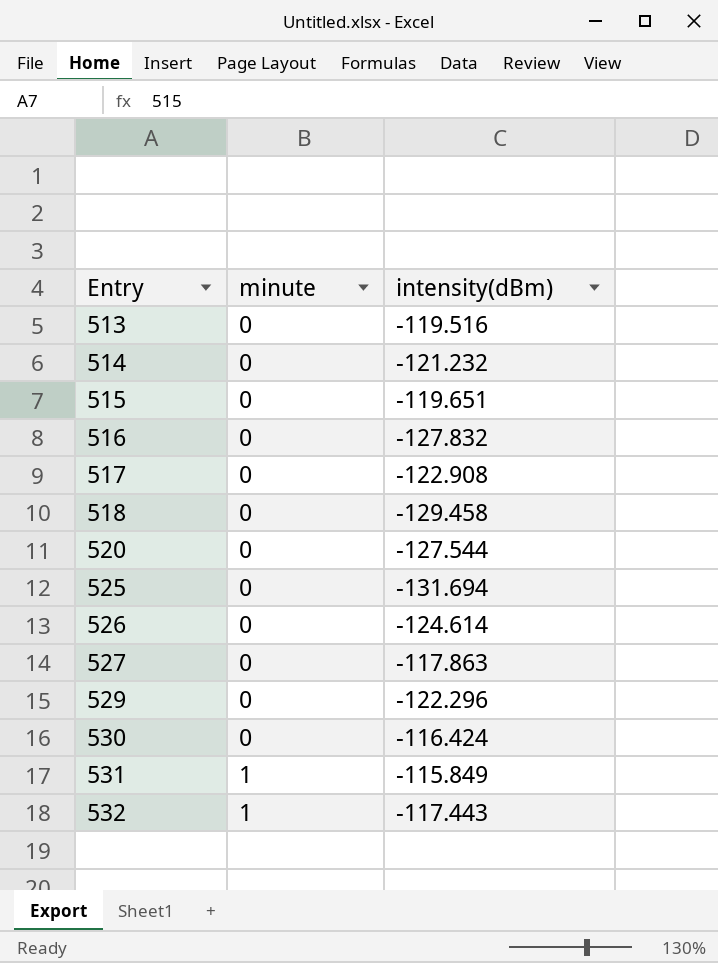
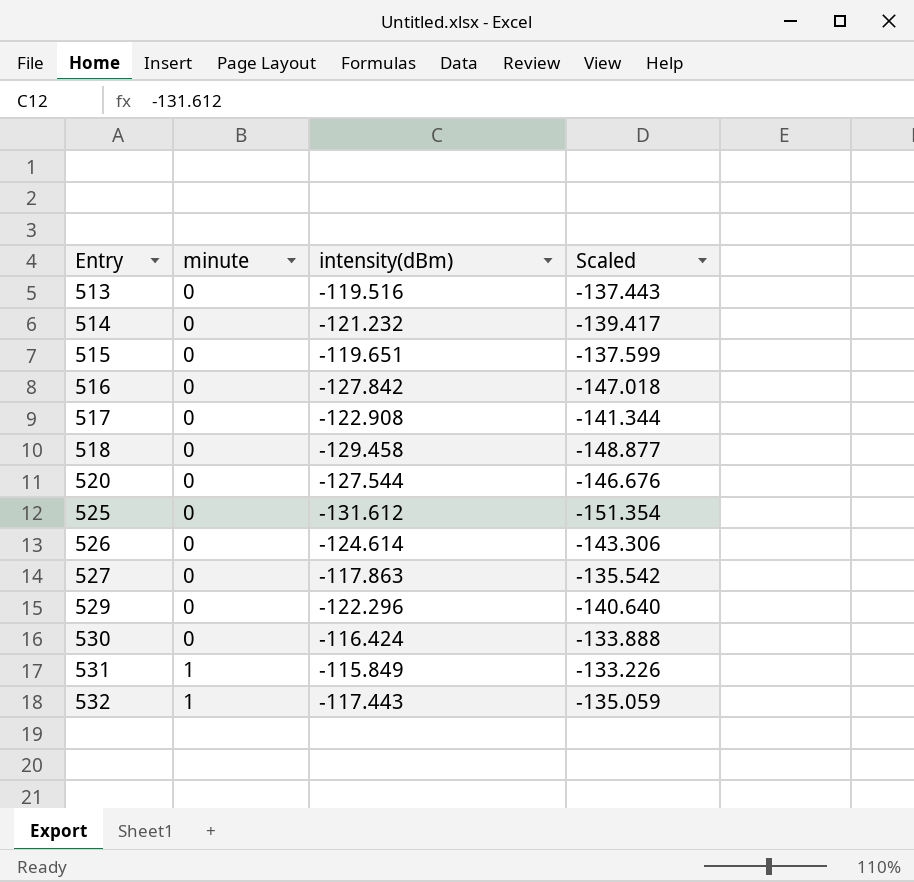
column Scaled | formula: none -> [intensity(dBm)] * 1.15
516 | intensity(dBm): -127.832 -> -127.842
525 | intensity(dBm): -131.694 -> -131.612

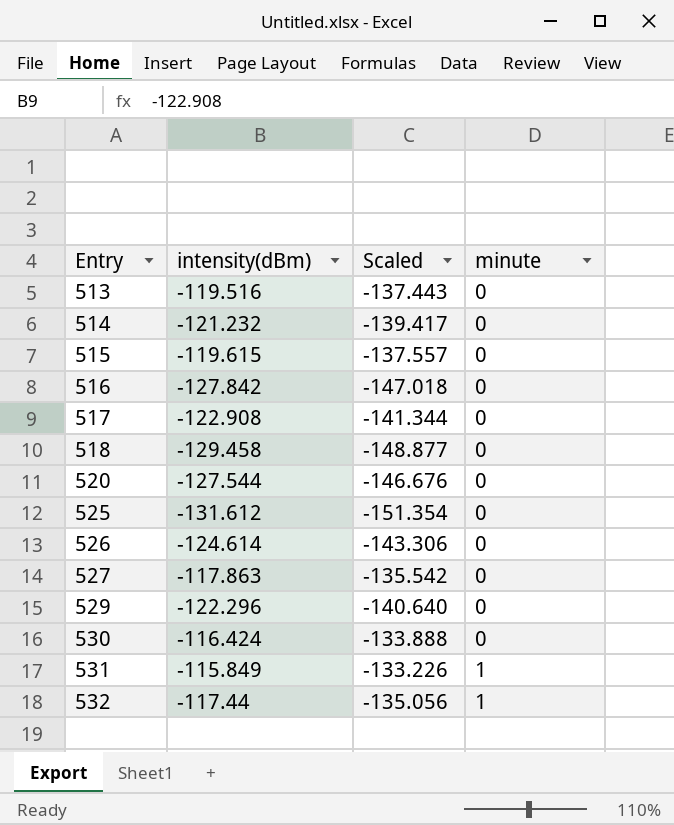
column minute | position: 2 -> 4
515 | intensity(dBm): -119.651 -> -119.615
515 | Scaled: -137.599 -> -137.557
532 | intensity(dBm): -117.443 -> -117.44
532 | Scaled: -135.059 -> -135.056

